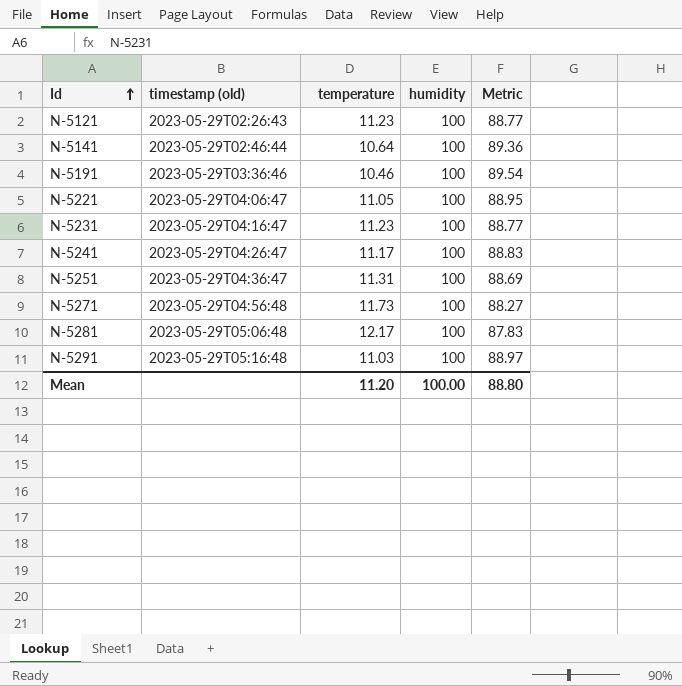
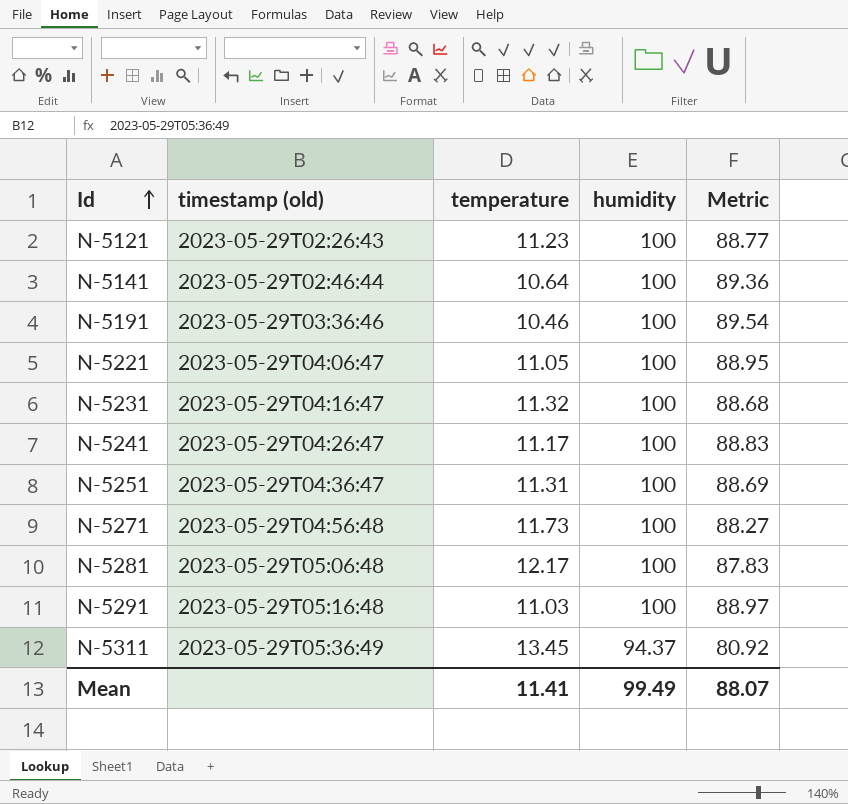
N-5231 | temperature: 11.23 -> 11.32
N-5231 | Metric: 88.77 -> 88.68
row N-5311: none -> 2023-05-29T05:36:49 | 13.45 | 94.37 | 80.92
Mean | temperature: 11.20 -> 11.41
Mean | humidity: 100.00 -> 99.49
Mean | Metric: 88.80 -> 88.07

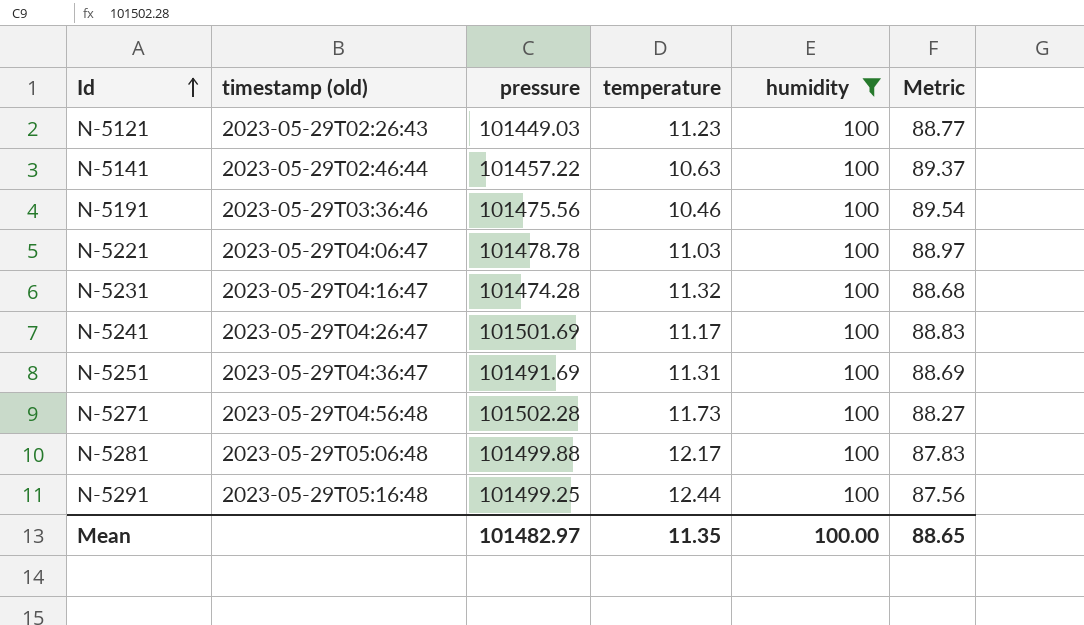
filter: none -> humidity = 100
column pressure | position: none -> 3
N-5141 | temperature: 10.64 -> 10.63
N-5141 | Metric: 89.36 -> 89.37
N-5221 | temperature: 11.05 -> 11.03
N-5221 | Metric: 88.95 -> 88.97
N-5291 | temperature: 11.03 -> 12.44
N-5291 | Metric: 88.97 -> 87.56
Mean | temperature: 11.41 -> 11.35
Mean | humidity: 99.49 -> 100.00
Mean | Metric: 88.07 -> 88.65

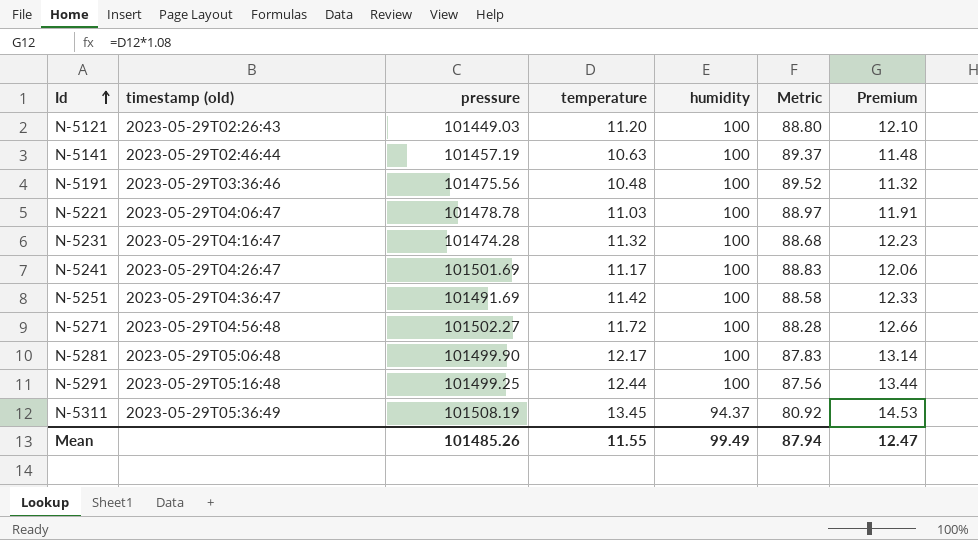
filter: humidity = 100 -> none
column Premium | formula: none -> [temperature] * 1.08
N-5121 | temperature: 11.23 -> 11.20
N-5121 | Metric: 88.77 -> 88.80
N-5141 | pressure: 101457.22 -> 101457.19
N-5191 | temperature: 10.46 -> 10.48
N-5191 | Metric: 89.54 -> 89.52
N-5251 | temperature: 11.31 -> 11.42
N-5251 | Metric: 88.69 -> 88.58
N-5271 | pressure: 101502.28 -> 101502.27
N-5271 | temperature: 11.73 -> 11.72
N-5271 | Metric: 88.27 -> 88.28
N-5281 | pressure: 101499.88 -> 101499.90
Mean | pressure: 101482.97 -> 101485.26
Mean | temperature: 11.35 -> 11.55
Mean | humidity: 100.00 -> 99.49
Mean | Metric: 88.65 -> 87.94

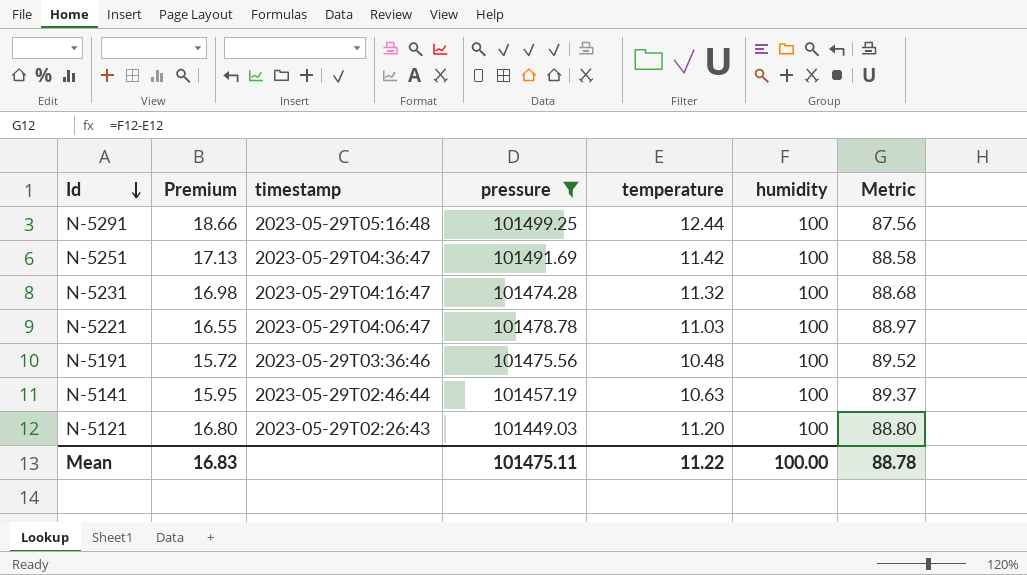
filter: none -> pressure <= 101499.25
row order: Id ascending -> Id descending
column Premium | formula: [temperature] * 1.08 -> [temperature] * 1.5
column Premium | position: 7 -> 2
column name: timestamp (old) -> timestamp
Mean | Premium: 12.47 -> 16.83
Mean | pressure: 101485.26 -> 101475.11
Mean | temperature: 11.55 -> 11.22
Mean | humidity: 99.49 -> 100.00
Mean | Metric: 87.94 -> 88.78

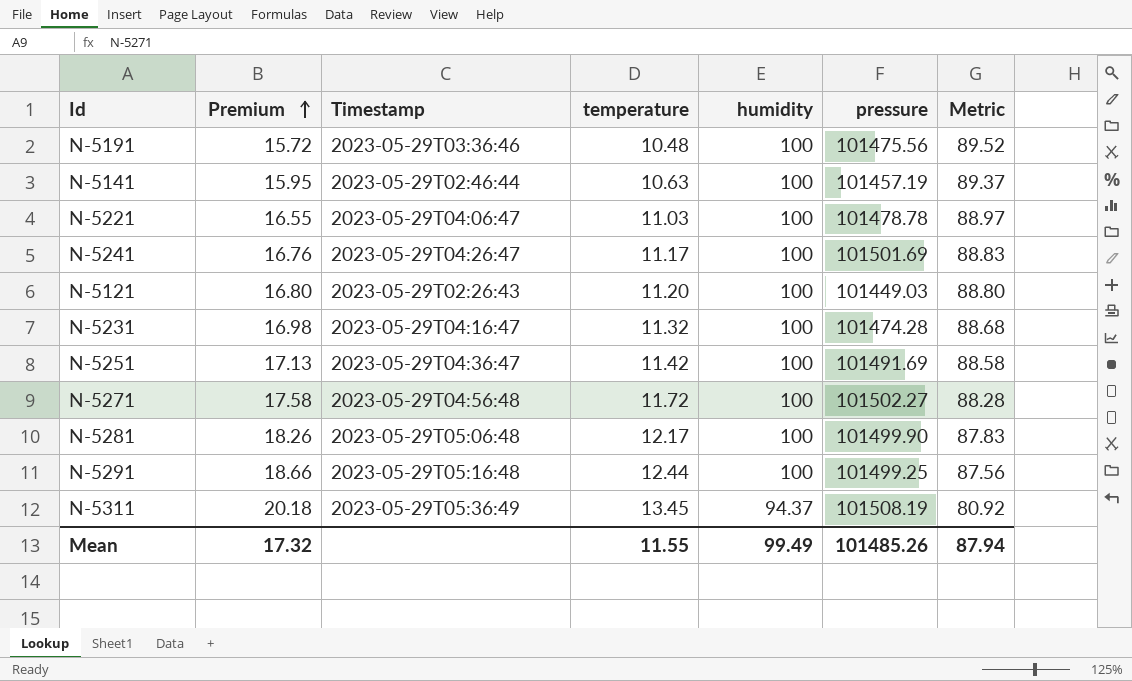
filter: pressure <= 101499.25 -> none
row order: Id descending -> Premium ascending
column name: timestamp -> Timestamp
column pressure | position: 4 -> 6
Mean | Premium: 16.83 -> 17.32
Mean | temperature: 11.22 -> 11.55
Mean | humidity: 100.00 -> 99.49
Mean | pressure: 101475.11 -> 101485.26
Mean | Metric: 88.78 -> 87.94

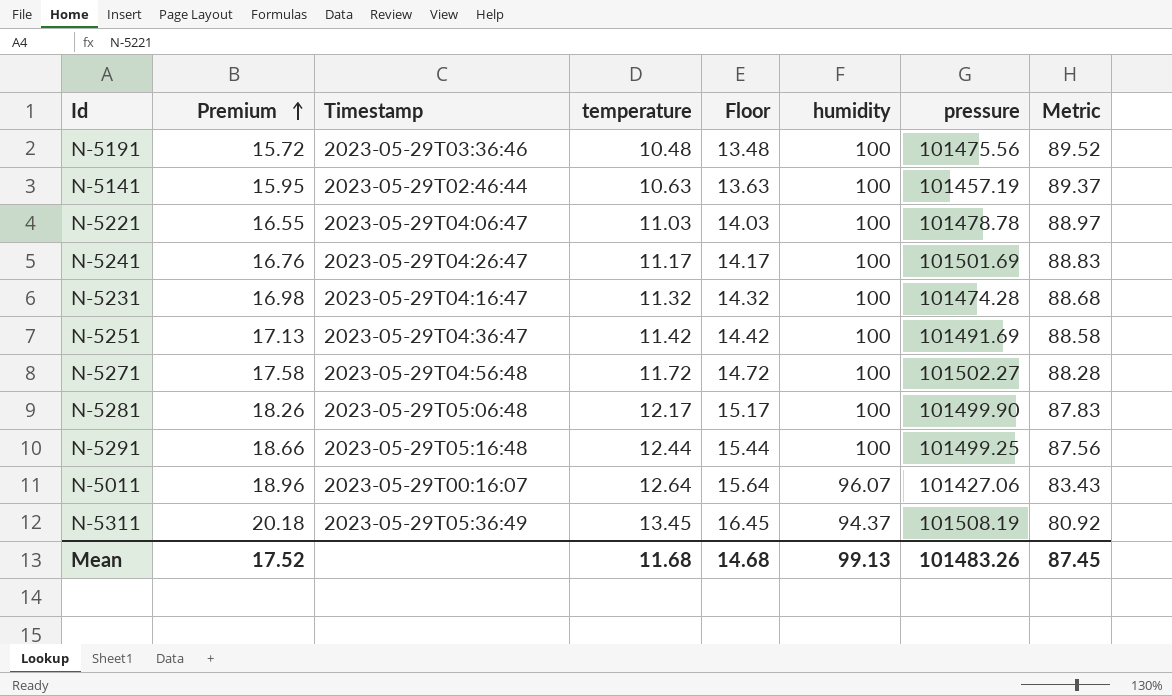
column Floor | formula: none -> [temperature] + 3
row N-5121: 16.80 | 2023-05-29T02:26:43 | 11.20 | 100 | 101449.03 | 88.80 -> none
row N-5011: none -> 18.96 | 2023-05-29T00:16:07 | 12.64 | 15.64 | 96.07 | 101427.06 | 83.43
Mean | Premium: 17.32 -> 17.52
Mean | temperature: 11.55 -> 11.68
Mean | humidity: 99.49 -> 99.13
Mean | pressure: 101485.26 -> 101483.26
Mean | Metric: 87.94 -> 87.45

